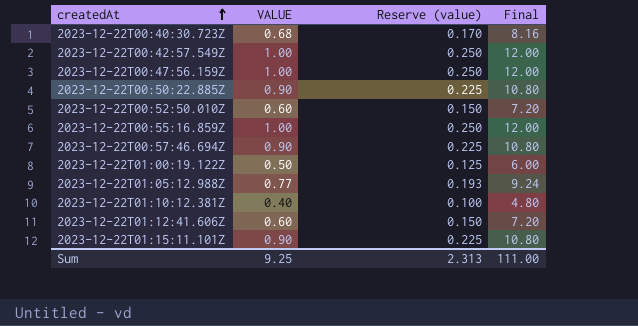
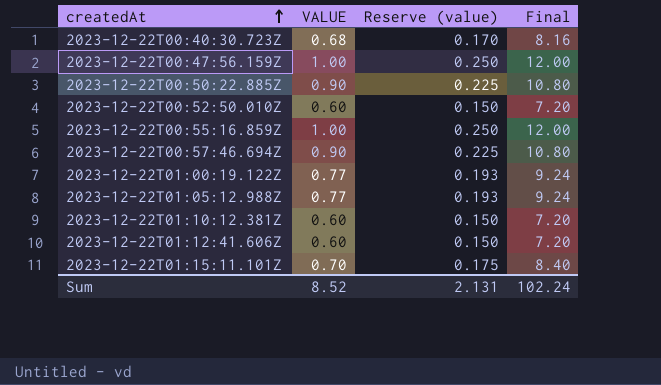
row 2023-12-22T00:42:57.549Z: 1.00 | 0.250 | 12.00 -> none
2023-12-22T01:00:19.122Z | VALUE: 0.50 -> 0.77
2023-12-22T01:00:19.122Z | Reserve (value): 0.125 -> 0.193
2023-12-22T01:00:19.122Z | Final: 6.00 -> 9.24
2023-12-22T01:10:12.381Z | VALUE: 0.40 -> 0.60
2023-12-22T01:10:12.381Z | Reserve (value): 0.100 -> 0.150
2023-12-22T01:10:12.381Z | Final: 4.80 -> 7.20
2023-12-22T01:15:11.101Z | VALUE: 0.90 -> 0.70
2023-12-22T01:15:11.101Z | Reserve (value): 0.225 -> 0.175
2023-12-22T01:15:11.101Z | Final: 10.80 -> 8.40
Sum | VALUE: 9.25 -> 8.52
Sum | Reserve (value): 2.313 -> 2.131
Sum | Final: 111.00 -> 102.24

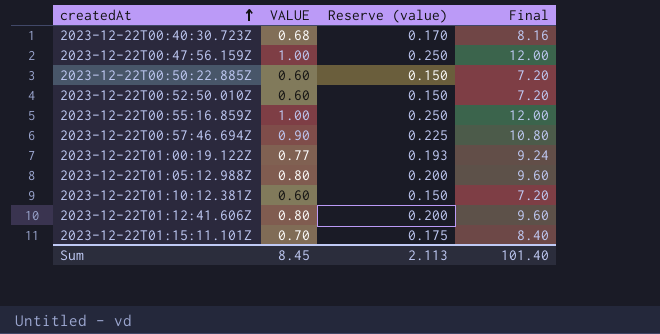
2023-12-22T00:50:22.885Z | VALUE: 0.90 -> 0.60
2023-12-22T00:50:22.885Z | Reserve (value): 0.225 -> 0.150
2023-12-22T00:50:22.885Z | Final: 10.80 -> 7.20
2023-12-22T01:05:12.988Z | VALUE: 0.77 -> 0.80
2023-12-22T01:05:12.988Z | Reserve (value): 0.193 -> 0.200
2023-12-22T01:05:12.988Z | Final: 9.24 -> 9.60
2023-12-22T01:12:41.606Z | VALUE: 0.60 -> 0.80
2023-12-22T01:12:41.606Z | Reserve (value): 0.150 -> 0.200
2023-12-22T01:12:41.606Z | Final: 7.20 -> 9.60
Sum | VALUE: 8.52 -> 8.45
Sum | Reserve (value): 2.131 -> 2.113
Sum | Final: 102.24 -> 101.40

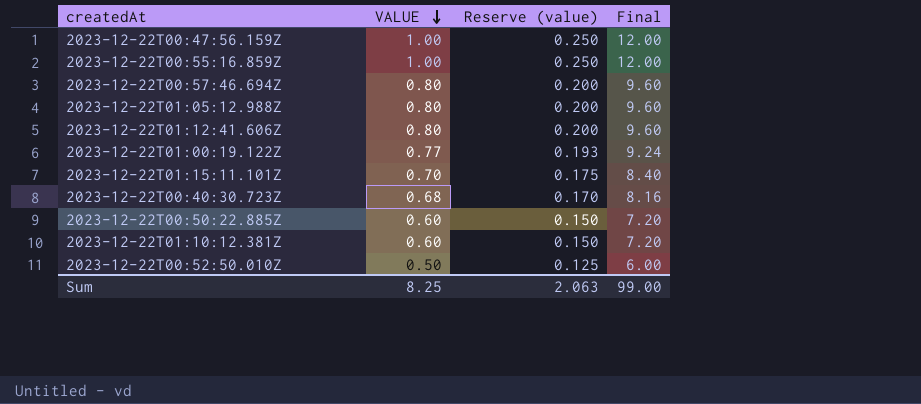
row order: createdAt ascending -> VALUE descending
2023-12-22T00:57:46.694Z | VALUE: 0.90 -> 0.80
2023-12-22T00:57:46.694Z | Reserve (value): 0.225 -> 0.200
2023-12-22T00:57:46.694Z | Final: 10.80 -> 9.60
2023-12-22T00:52:50.010Z | VALUE: 0.60 -> 0.50
2023-12-22T00:52:50.010Z | Reserve (value): 0.150 -> 0.125
2023-12-22T00:52:50.010Z | Final: 7.20 -> 6.00
Sum | VALUE: 8.45 -> 8.25
Sum | Reserve (value): 2.113 -> 2.063
Sum | Final: 101.40 -> 99.00

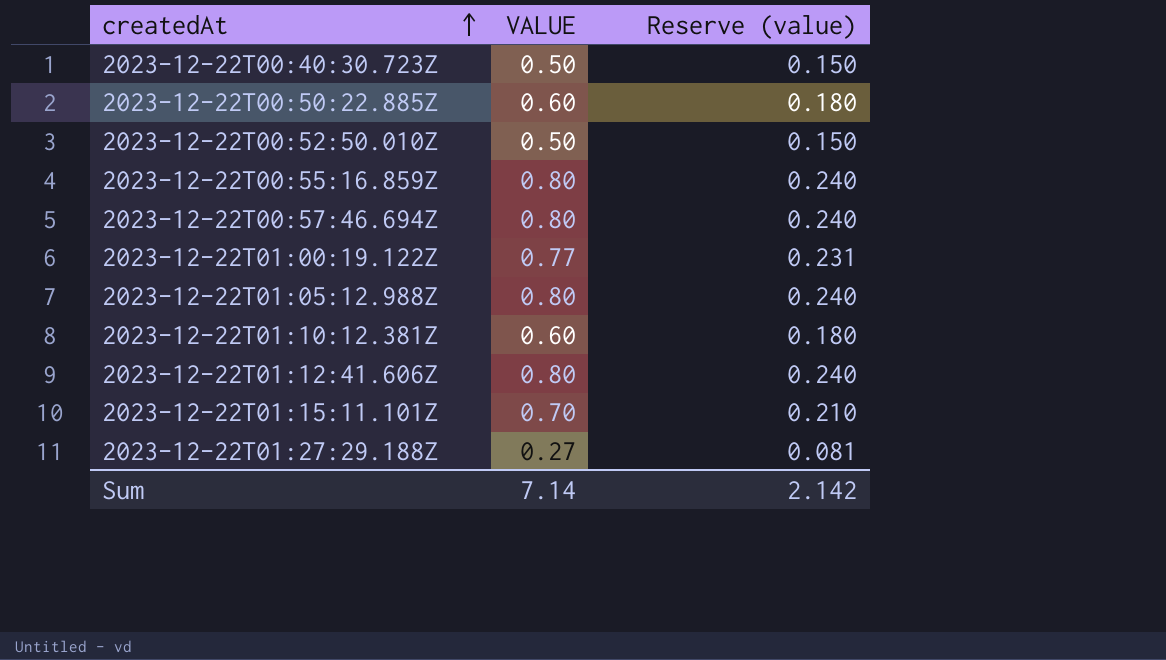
row order: VALUE descending -> createdAt ascending
column Final | formula: [VALUE] * 12 -> none
column Reserve (value) | formula: [VALUE] * 0.25 -> [VALUE] * 0.3
row 2023-12-22T00:47:56.159Z: 1.00 | 0.250 | 12.00 -> none
2023-12-22T00:40:30.723Z | VALUE: 0.68 -> 0.50
2023-12-22T00:55:16.859Z | VALUE: 1.00 -> 0.80
row 2023-12-22T01:27:29.188Z: none -> 0.27 | 0.081
Sum | VALUE: 8.25 -> 7.14
Sum | Reserve (value): 2.063 -> 2.142

